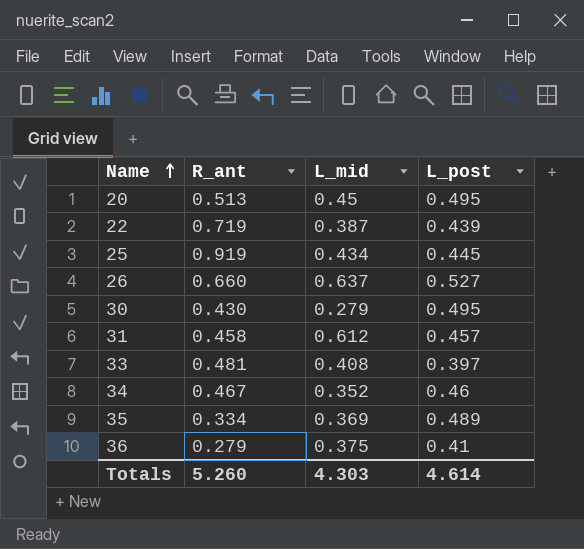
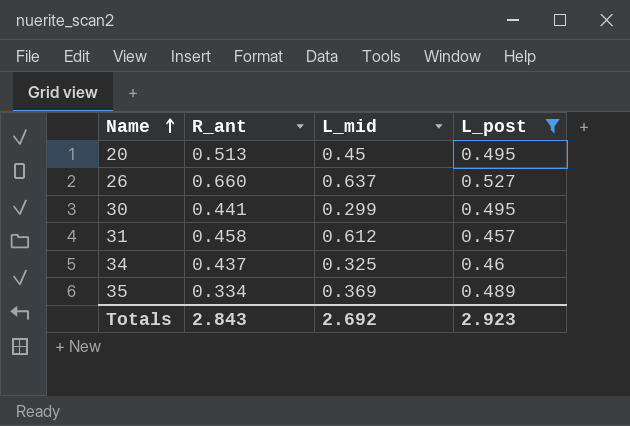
filter: none -> L_post >= 0.457
30 | R_ant: 0.430 -> 0.441
30 | L_mid: 0.279 -> 0.299
34 | R_ant: 0.467 -> 0.437
34 | L_mid: 0.352 -> 0.325
Totals | R_ant: 5.260 -> 2.843
Totals | L_mid: 4.303 -> 2.692
Totals | L_post: 4.614 -> 2.923

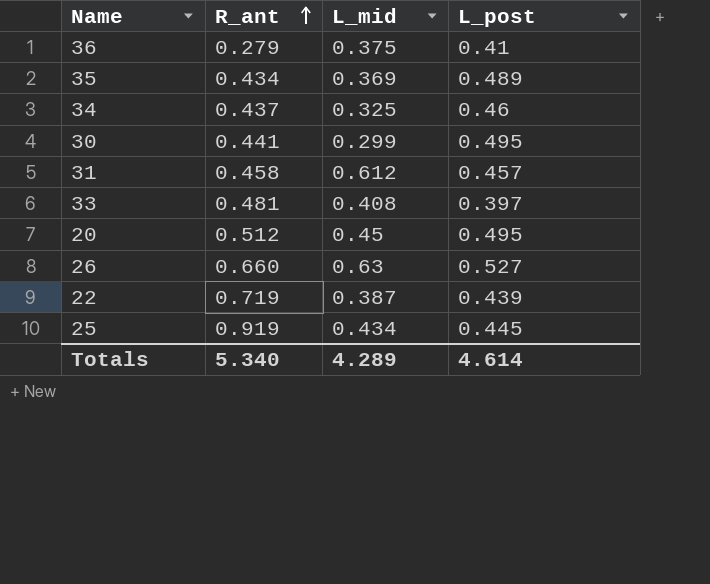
filter: L_post >= 0.457 -> none
row order: Name ascending -> R_ant ascending
35 | R_ant: 0.334 -> 0.434
20 | R_ant: 0.513 -> 0.512
26 | L_mid: 0.637 -> 0.63
Totals | R_ant: 2.843 -> 5.340
Totals | L_mid: 2.692 -> 4.289
Totals | L_post: 2.923 -> 4.614

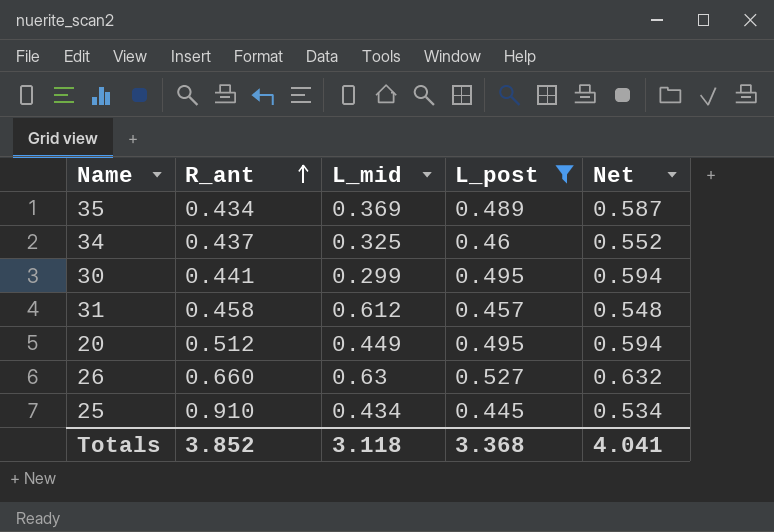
filter: none -> L_post >= 0.445
column Net | formula: none -> [L_post] * 1.2
20 | L_mid: 0.45 -> 0.449
25 | R_ant: 0.919 -> 0.910
Totals | R_ant: 5.340 -> 3.852
Totals | L_mid: 4.289 -> 3.118
Totals | L_post: 4.614 -> 3.368

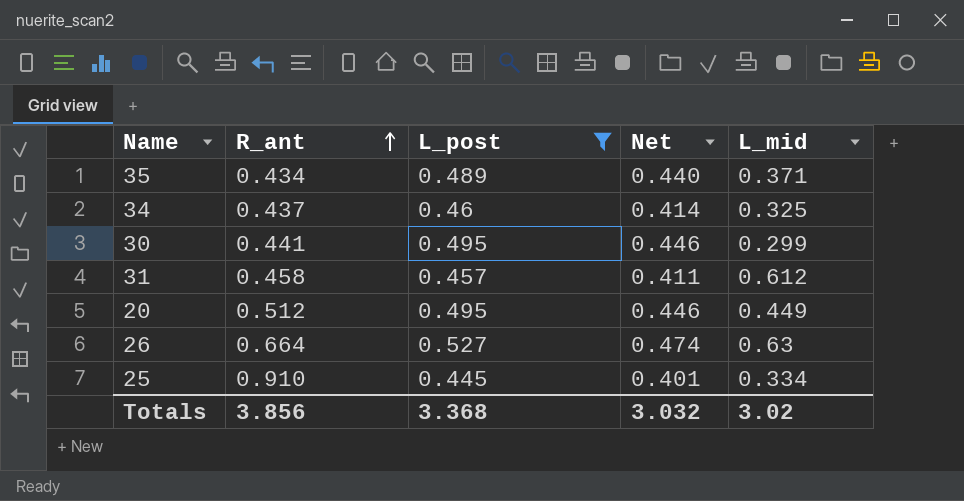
column Net | formula: [L_post] * 1.2 -> [L_post] * 0.9
column L_mid | position: 3 -> 5
35 | L_mid: 0.369 -> 0.371
26 | R_ant: 0.660 -> 0.664
25 | L_mid: 0.434 -> 0.334
Totals | R_ant: 3.852 -> 3.856
Totals | Net: 4.041 -> 3.032
Totals | L_mid: 3.118 -> 3.02

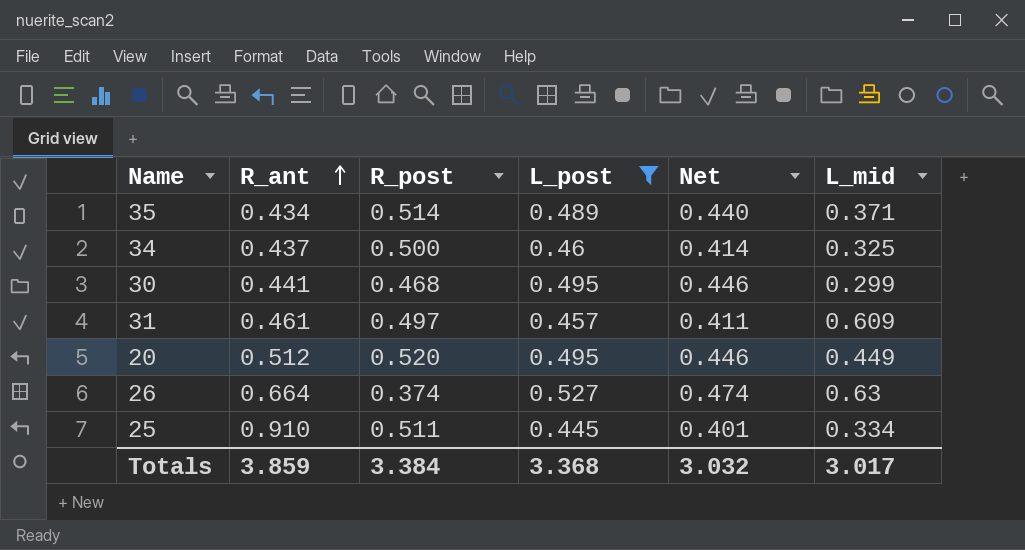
column R_post | position: none -> 3
31 | R_ant: 0.458 -> 0.461
31 | L_mid: 0.612 -> 0.609
Totals | R_ant: 3.856 -> 3.859
Totals | L_mid: 3.02 -> 3.017

